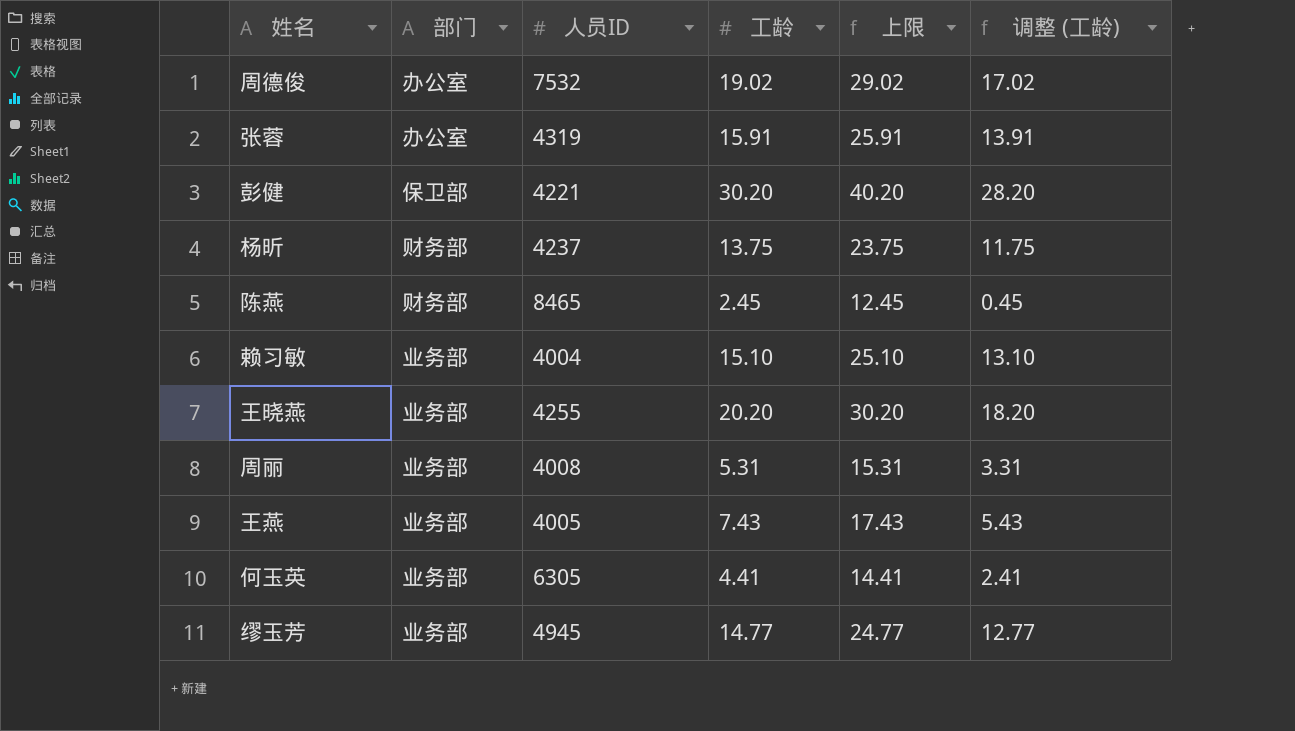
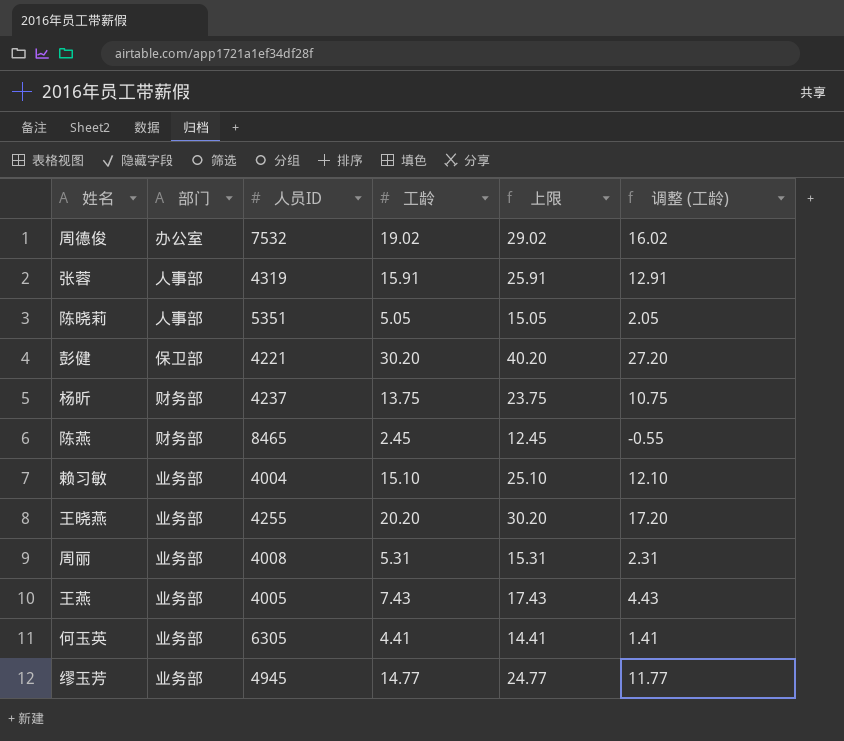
column 调整 (工龄) | formula: [工龄] - 2 -> [工龄] - 3
张蓉 | 部门: 办公室 -> 人事部
row 陈晓莉: none -> 人事部 | 5351 | 5.05 | 15.05 | 2.05

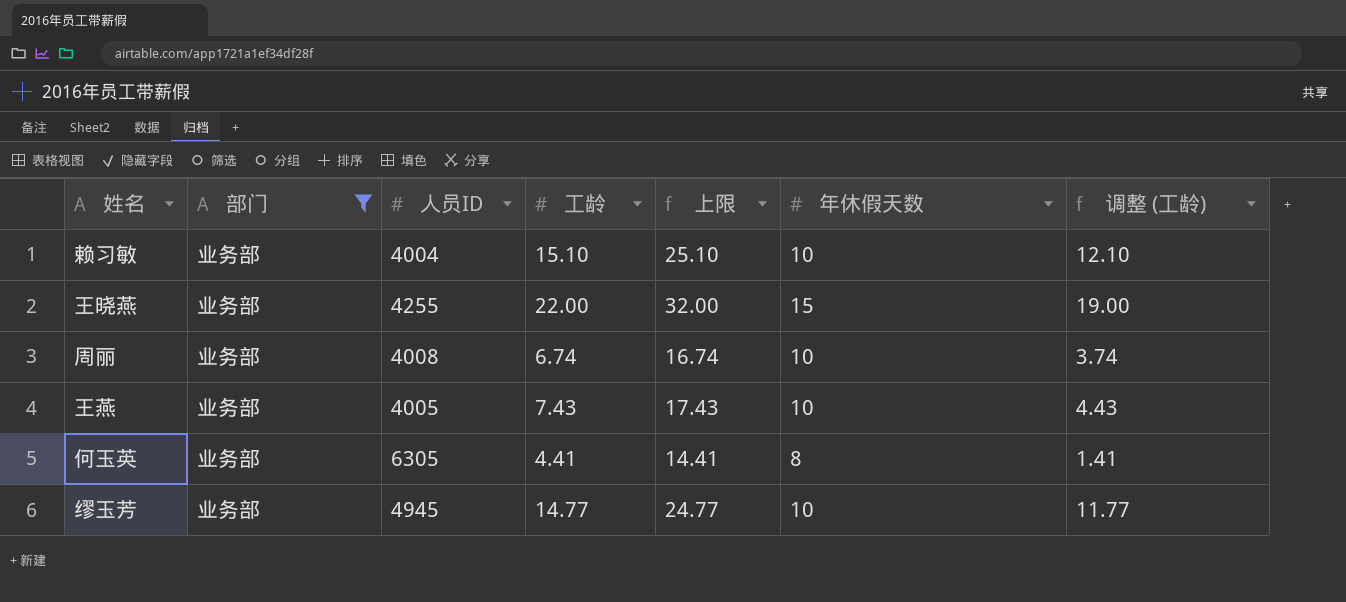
filter: none -> 部门 = 业务部
column 年休假天数 | position: none -> 6
王晓燕 | 工龄: 20.20 -> 22.00
王晓燕 | 上限: 30.20 -> 32.00
王晓燕 | 调整 (工龄): 17.20 -> 19.00
周丽 | 工龄: 5.31 -> 6.74
周丽 | 上限: 15.31 -> 16.74
周丽 | 调整 (工龄): 2.31 -> 3.74

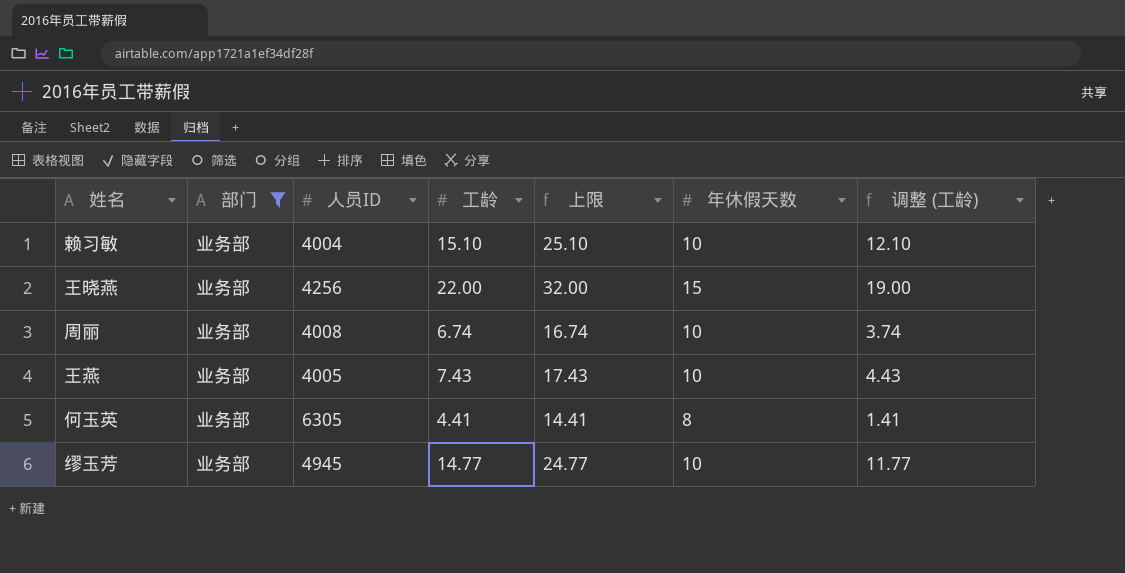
王晓燕 | 人员ID: 4255 -> 4256

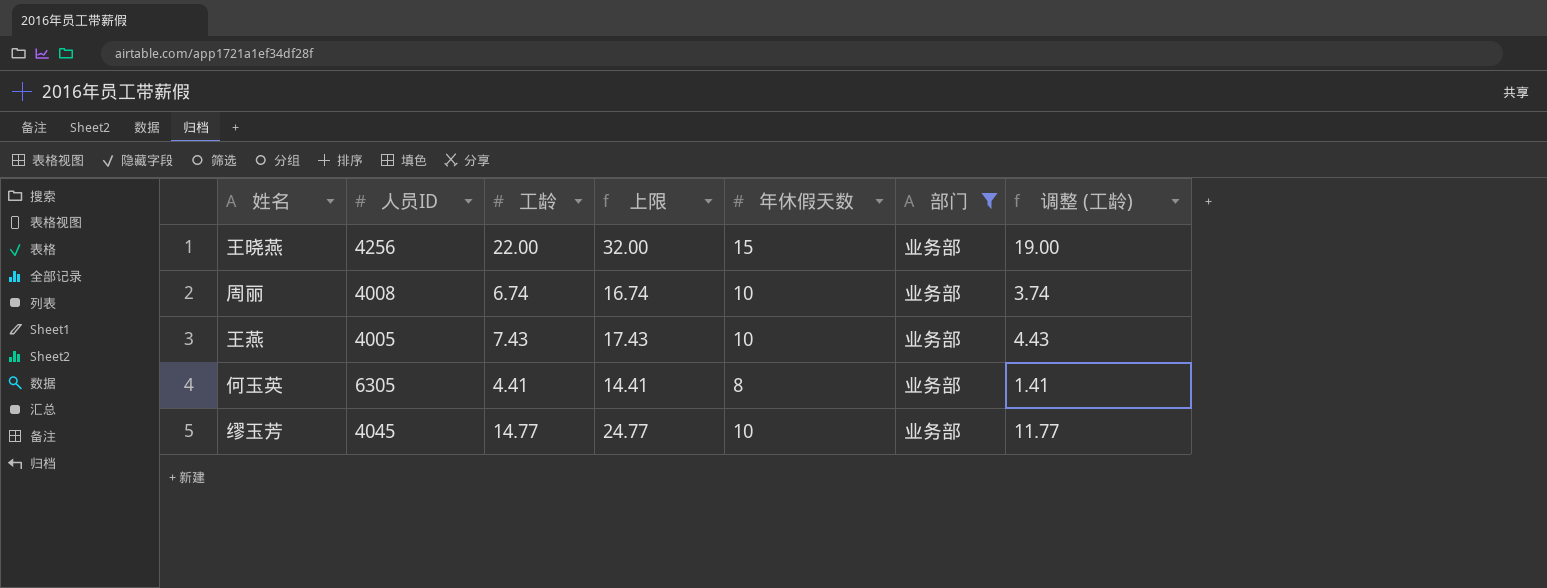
column 部门 | position: 2 -> 6
row 赖习敏: 业务部 | 4004 | 15.10 | 25.10 | 10 | 12.10 -> none
缪玉芳 | 人员ID: 4945 -> 4045

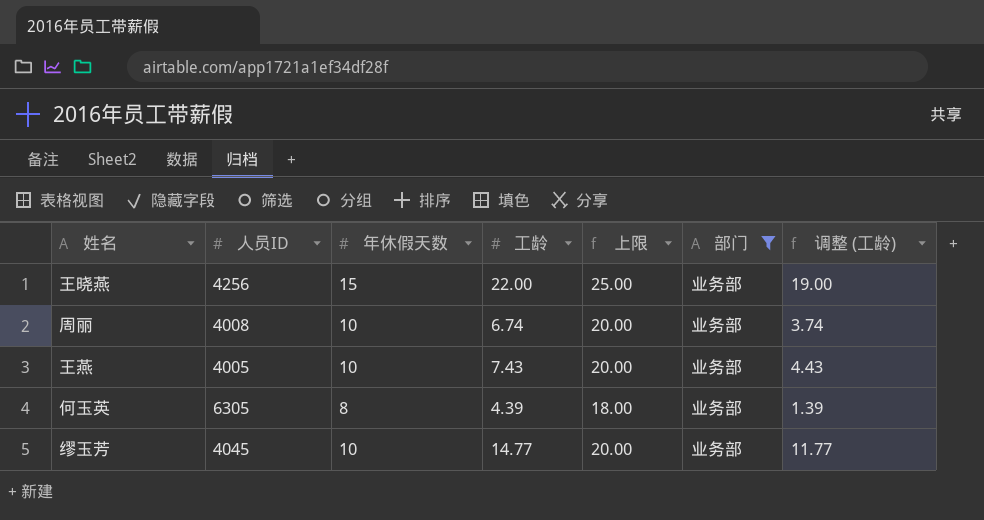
column 年休假天数 | position: 5 -> 3
column 上限 | formula: [工龄] + 10 -> [年休假天数] + 10
何玉英 | 工龄: 4.41 -> 4.39
何玉英 | 调整 (工龄): 1.41 -> 1.39

